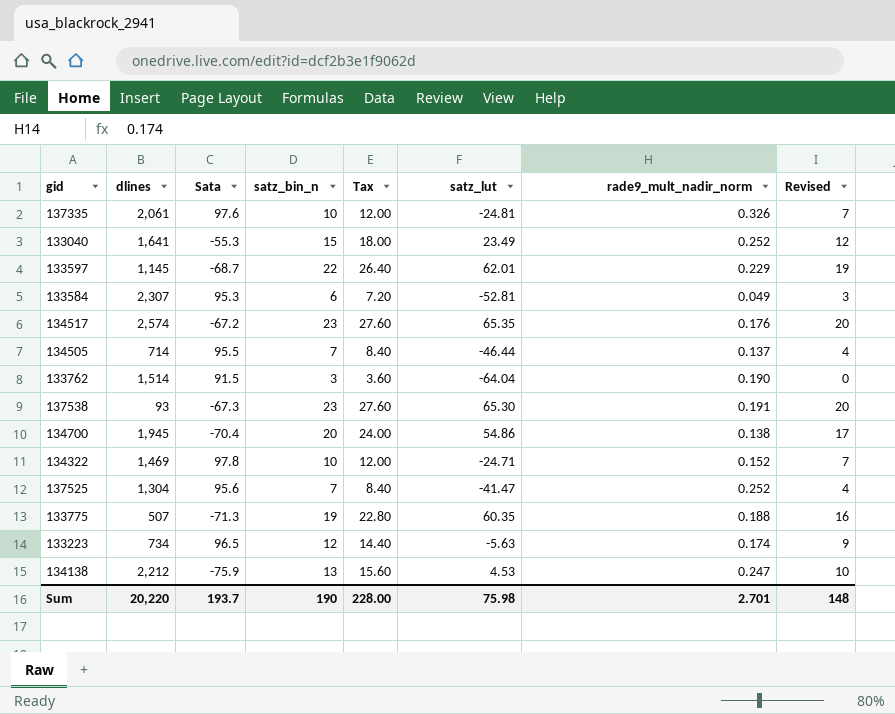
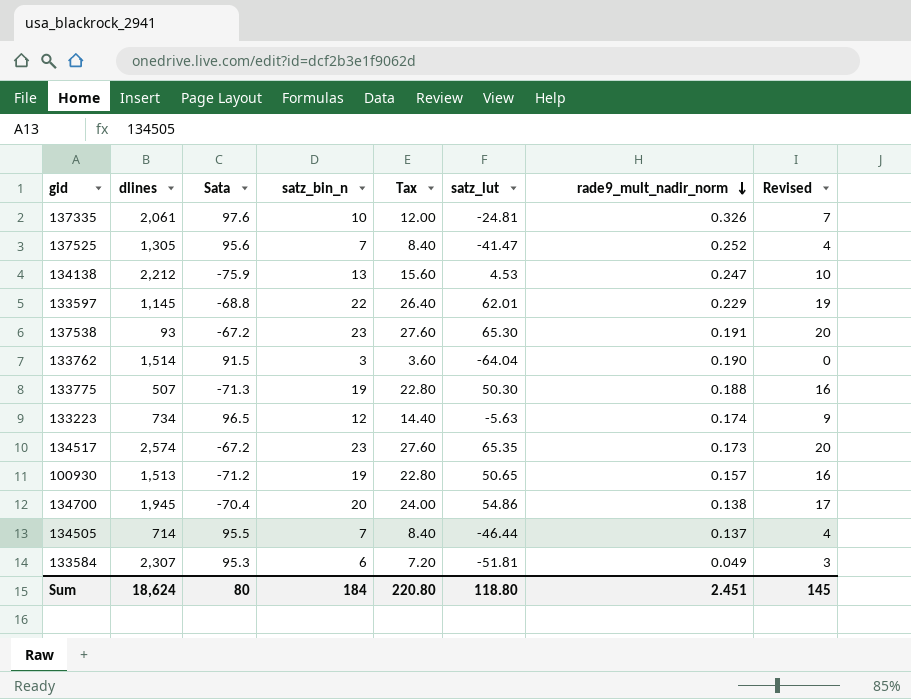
row order: none -> rade9_mult_nadir_norm descending
row 133040: 1,641 | -55.3 | 15 | 18.00 | 23.49 | 0.252 | 12 -> none
row 134322: 1,469 | 97.8 | 10 | 12.00 | -24.71 | 0.152 | 7 -> none
137525 | dlines: 1,304 -> 1,305
133597 | Sata: -68.7 -> -68.8
137538 | Sata: -67.3 -> -67.2
133775 | satz_lut: 60.35 -> 50.30
134517 | rade9_mult_nadir_norm: 0.176 -> 0.173
row 100930: none -> 1,513 | -71.2 | 19 | 22.80 | 50.65 | 0.157 | 16
133584 | satz_lut: -52.81 -> -51.81
Sum | dlines: 20,220 -> 18,624
Sum | Sata: 193.7 -> 80
Sum | satz_bin_n: 190 -> 184
Sum | Tax: 228.00 -> 220.80
Sum | satz_lut: 75.98 -> 118.80
Sum | rade9_mult_nadir_norm: 2.701 -> 2.451
Sum | Revised: 148 -> 145

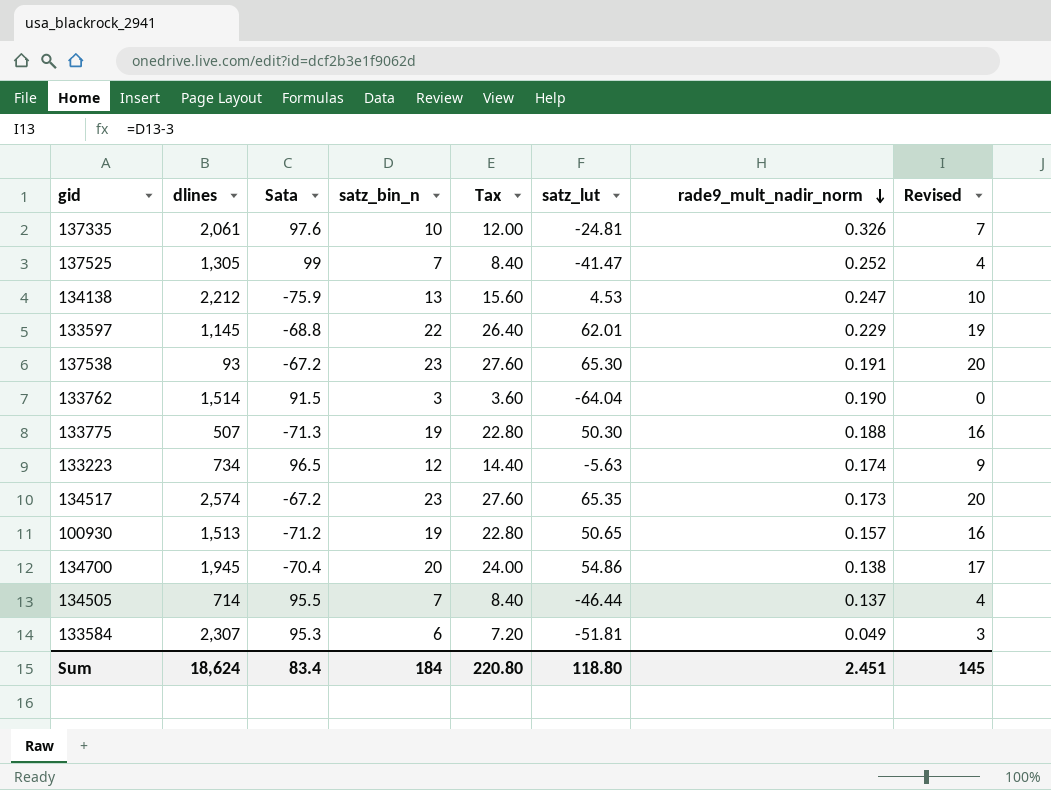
137525 | Sata: 95.6 -> 99
Sum | Sata: 80 -> 83.4

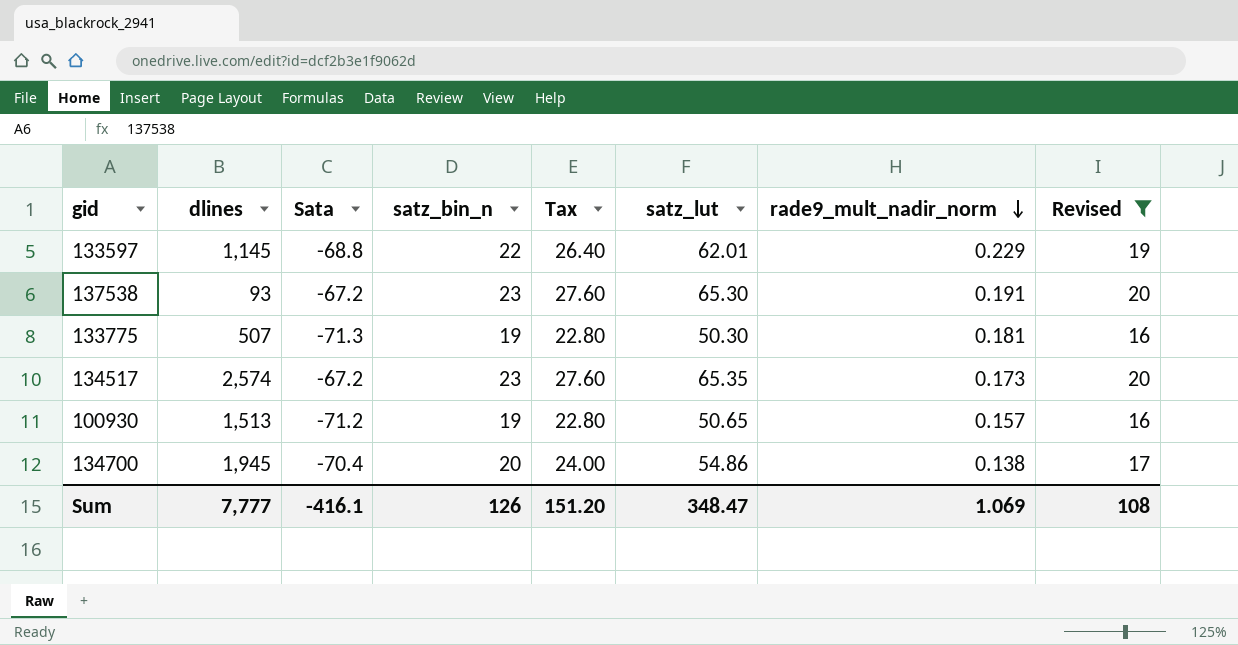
filter: none -> Revised >= 16
133775 | rade9_mult_nadir_norm: 0.188 -> 0.181
Sum | dlines: 18,624 -> 7,777
Sum | Sata: 83.4 -> -416.1
Sum | satz_bin_n: 184 -> 126
Sum | Tax: 220.80 -> 151.20
Sum | satz_lut: 118.80 -> 348.47
Sum | rade9_mult_nadir_norm: 2.451 -> 1.069
Sum | Revised: 145 -> 108

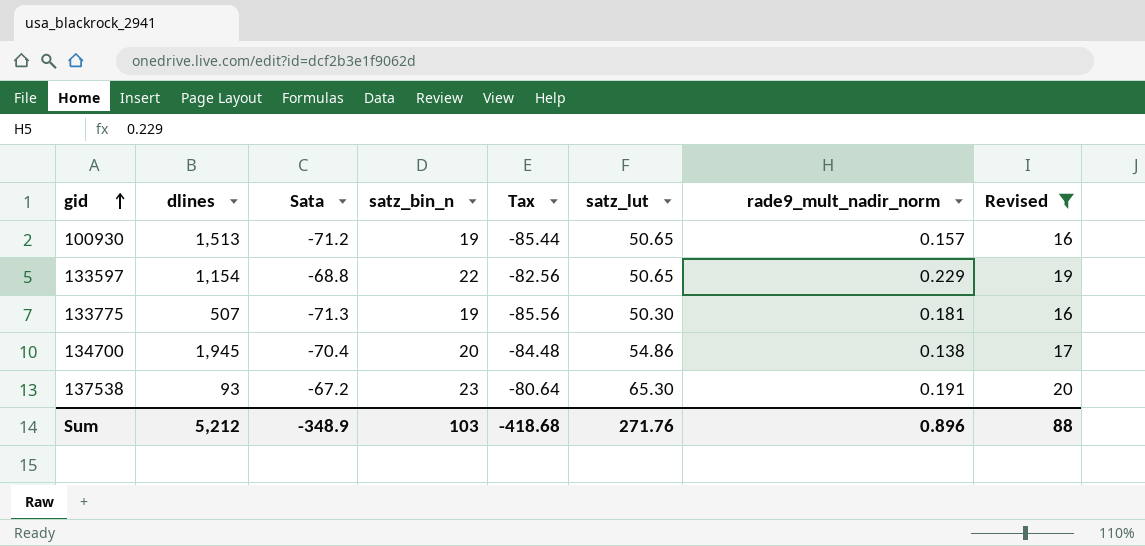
row order: rade9_mult_nadir_norm descending -> gid ascending
column Tax | formula: [satz_bin_n] * 1.2 -> [Sata] * 1.2
row 134517: 2,574 | -67.2 | 23 | 27.60 | 65.35 | 0.173 | 20 -> none
133597 | dlines: 1,145 -> 1,154
133597 | satz_lut: 62.01 -> 50.65
Sum | dlines: 7,777 -> 5,212
Sum | Sata: -416.1 -> -348.9
Sum | satz_bin_n: 126 -> 103
Sum | Tax: 151.20 -> -418.68
Sum | satz_lut: 348.47 -> 271.76
Sum | rade9_mult_nadir_norm: 1.069 -> 0.896
Sum | Revised: 108 -> 88

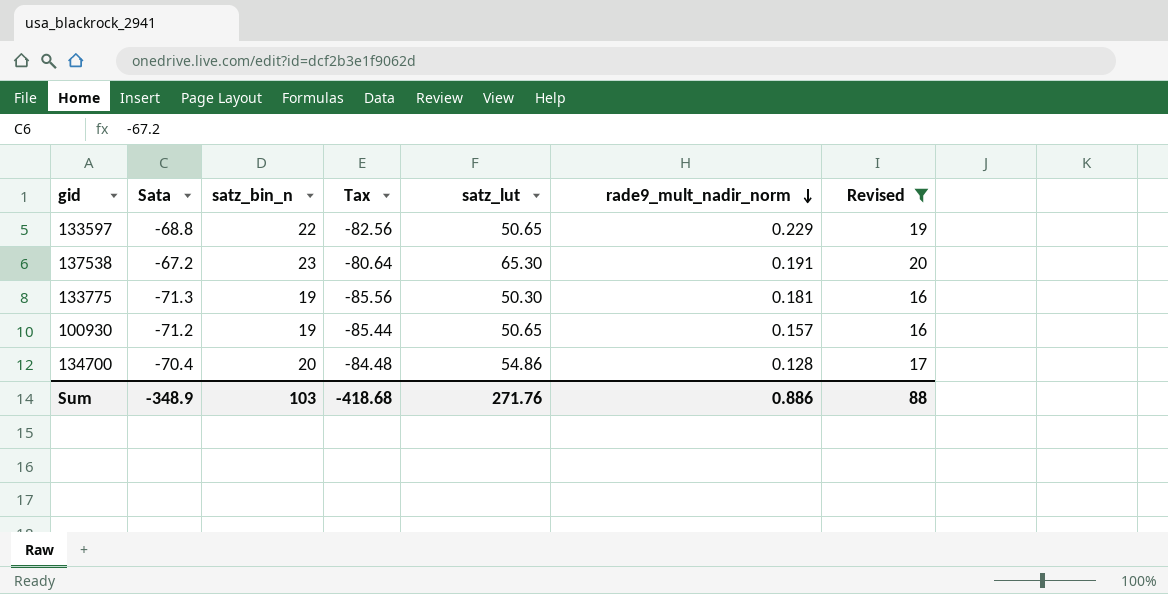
row order: gid ascending -> rade9_mult_nadir_norm descending
column dlines | position: 2 -> none
134700 | rade9_mult_nadir_norm: 0.138 -> 0.128
Sum | rade9_mult_nadir_norm: 0.896 -> 0.886

